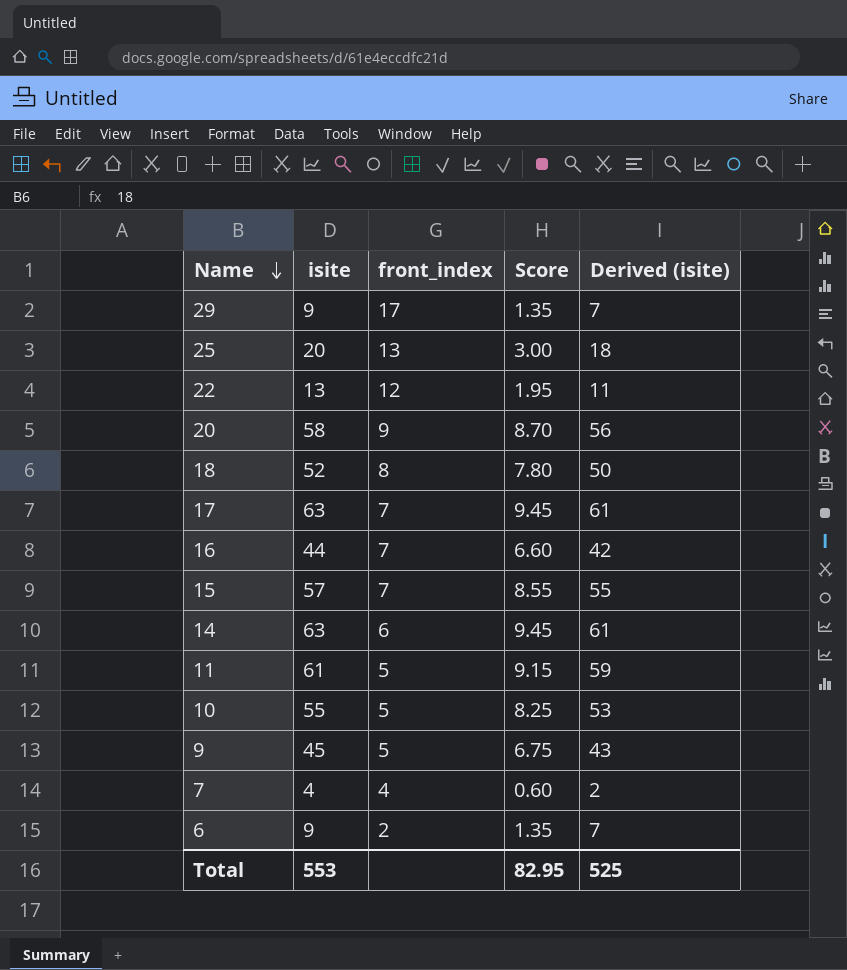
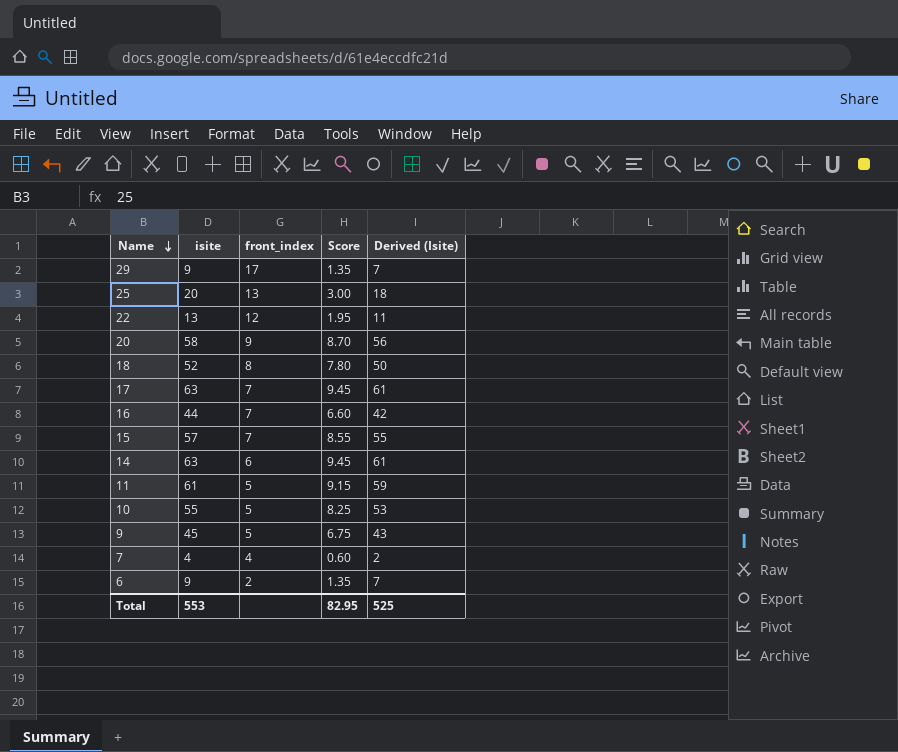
column name: Derived (isite) -> Derived (Isite)

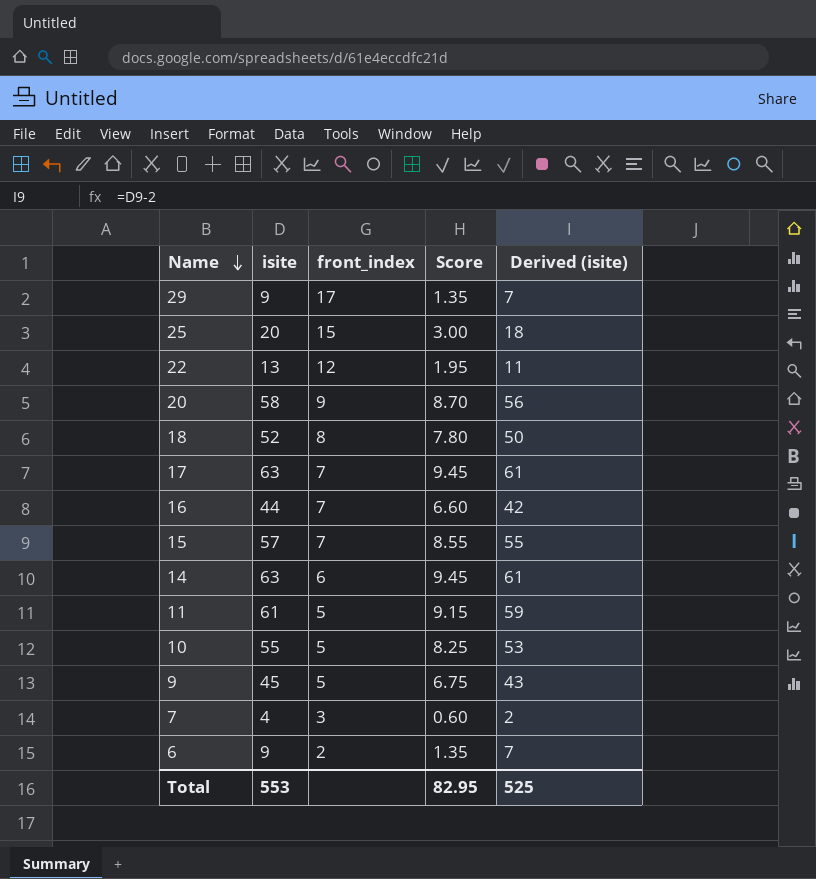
column name: Derived (Isite) -> Derived (isite)
25 | front_index: 13 -> 15
7 | front_index: 4 -> 3

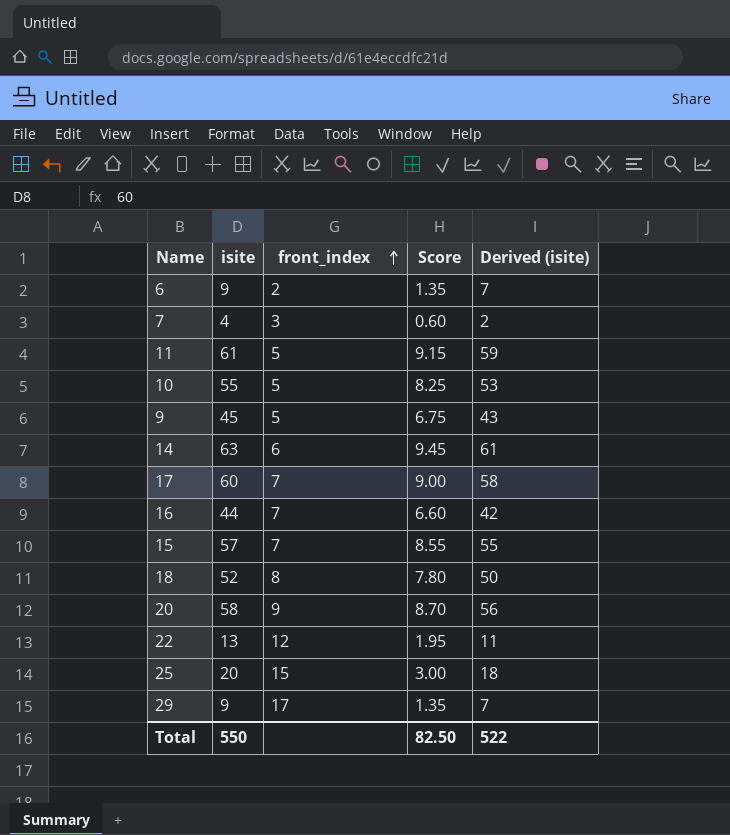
row order: Name descending -> front_index ascending
17 | isite: 63 -> 60
17 | Score: 9.45 -> 9.00
17 | Derived (isite): 61 -> 58
Total | isite: 553 -> 550
Total | Score: 82.95 -> 82.50
Total | Derived (isite): 525 -> 522

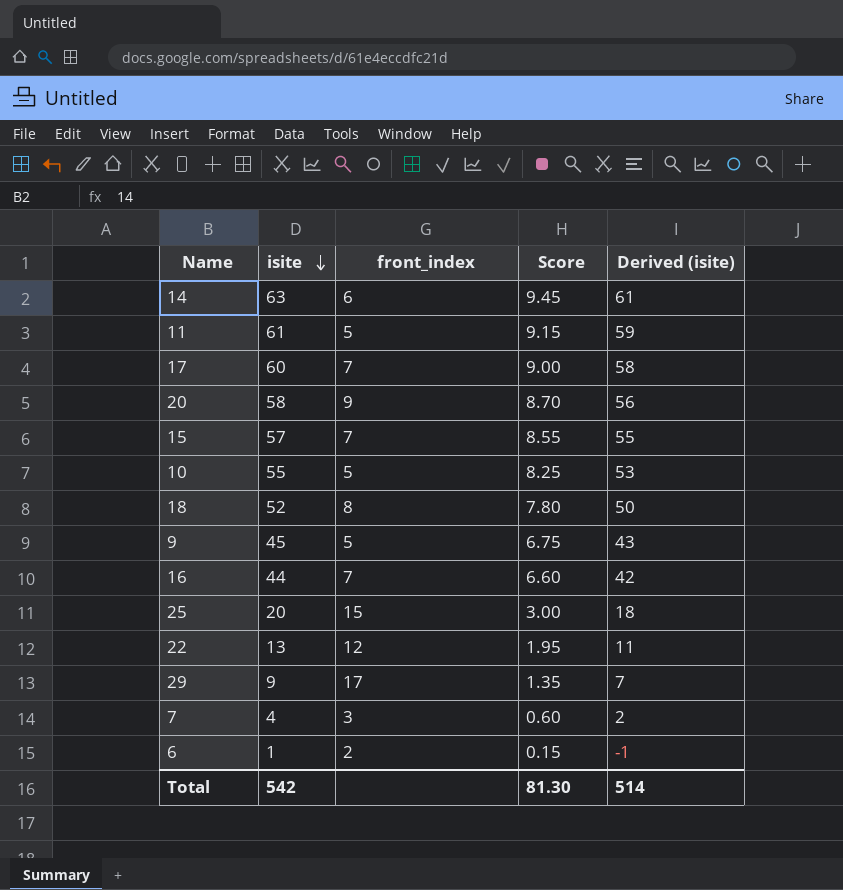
row order: front_index ascending -> isite descending
6 | isite: 9 -> 1
6 | Score: 1.35 -> 0.15
6 | Derived (isite): 7 -> -1
Total | isite: 550 -> 542
Total | Score: 82.50 -> 81.30
Total | Derived (isite): 522 -> 514

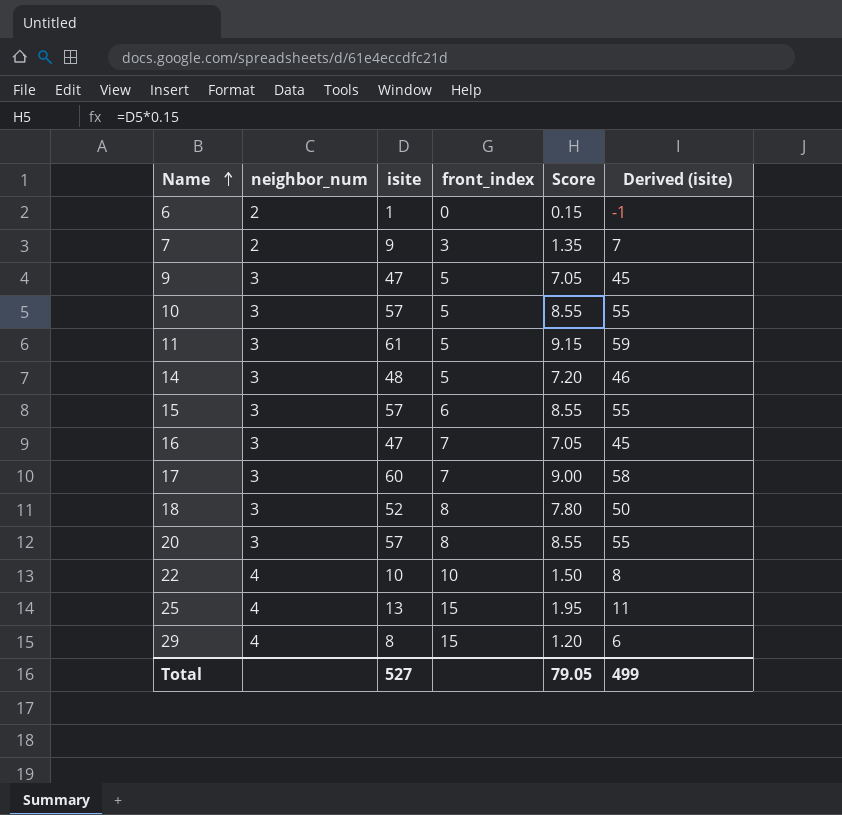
row order: isite descending -> Name ascending
column neighbor_num | position: none -> 2
6 | front_index: 2 -> 0
7 | isite: 4 -> 9
7 | Score: 0.60 -> 1.35
7 | Derived (isite): 2 -> 7
9 | isite: 45 -> 47
9 | Score: 6.75 -> 7.05
9 | Derived (isite): 43 -> 45
10 | isite: 55 -> 57
10 | Score: 8.25 -> 8.55
10 | Derived (isite): 53 -> 55
14 | isite: 63 -> 48
14 | front_index: 6 -> 5
14 | Score: 9.45 -> 7.20
14 | Derived (isite): 61 -> 46
15 | front_index: 7 -> 6
16 | isite: 44 -> 47
16 | Score: 6.60 -> 7.05
16 | Derived (isite): 42 -> 45
20 | isite: 58 -> 57
20 | front_index: 9 -> 8
20 | Score: 8.70 -> 8.55
20 | Derived (isite): 56 -> 55
22 | isite: 13 -> 10
22 | front_index: 12 -> 10
22 | Score: 1.95 -> 1.50
22 | Derived (isite): 11 -> 8
25 | isite: 20 -> 13
25 | Score: 3.00 -> 1.95
25 | Derived (isite): 18 -> 11
29 | isite: 9 -> 8
29 | front_index: 17 -> 15
29 | Score: 1.35 -> 1.20
29 | Derived (isite): 7 -> 6
Total | isite: 542 -> 527
Total | Score: 81.30 -> 79.05
Total | Derived (isite): 514 -> 499

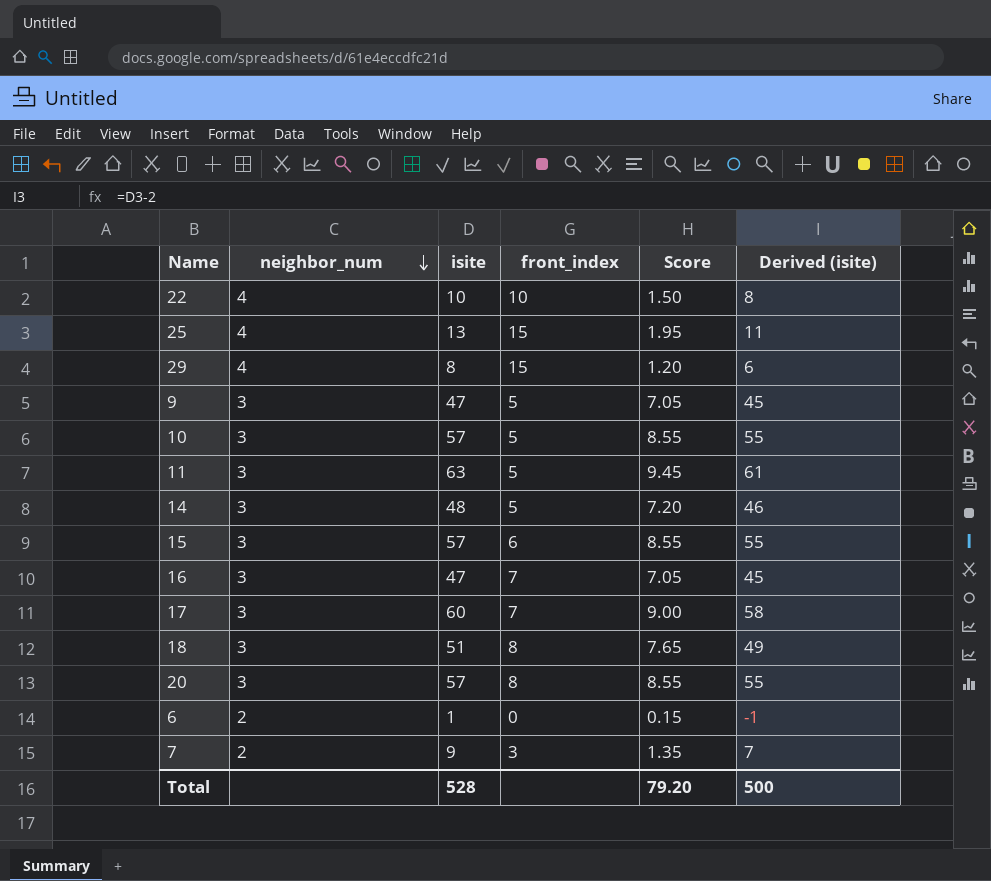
row order: Name ascending -> neighbor_num descending
11 | isite: 61 -> 63
11 | Score: 9.15 -> 9.45
11 | Derived (isite): 59 -> 61
18 | isite: 52 -> 51
18 | Score: 7.80 -> 7.65
18 | Derived (isite): 50 -> 49
Total | isite: 527 -> 528
Total | Score: 79.05 -> 79.20
Total | Derived (isite): 499 -> 500

